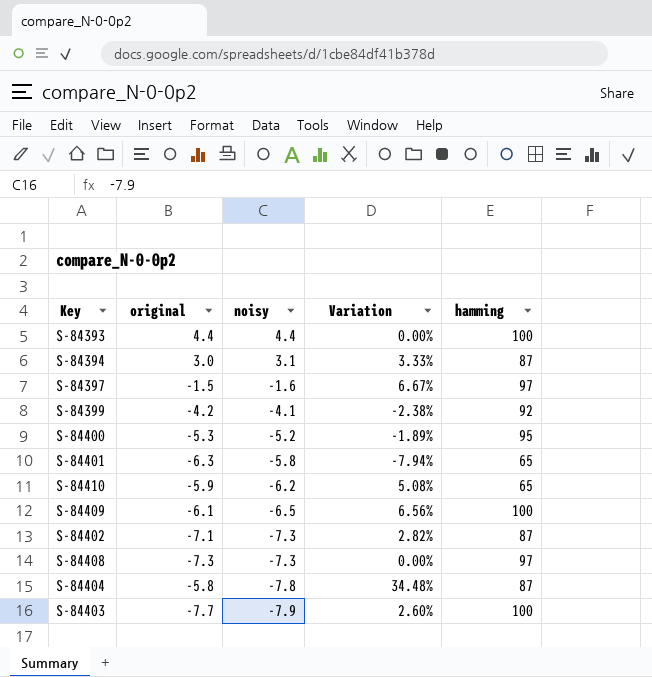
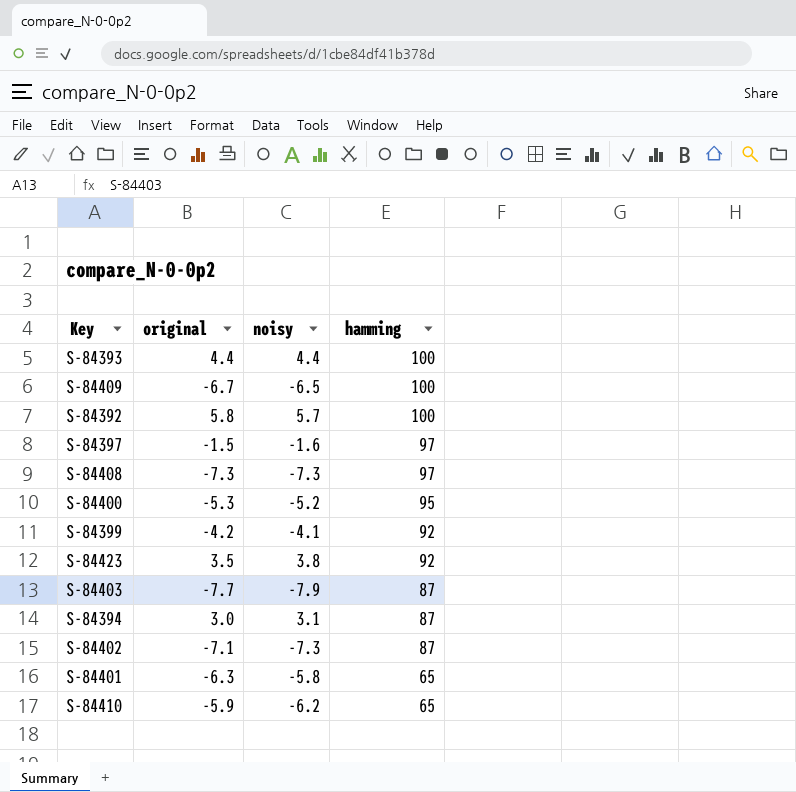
row order: noisy descending -> hamming descending
column Variation | formula: ([noisy] - [original]) / [original] -> none
row S-84404: -5.8 | -7.8 | 34.48% | 87 -> none
S-84409 | original: -6.1 -> -6.7
row S-84392: none -> 5.8 | 5.7 | 100
row S-84423: none -> 3.5 | 3.8 | 92
S-84403 | hamming: 100 -> 87

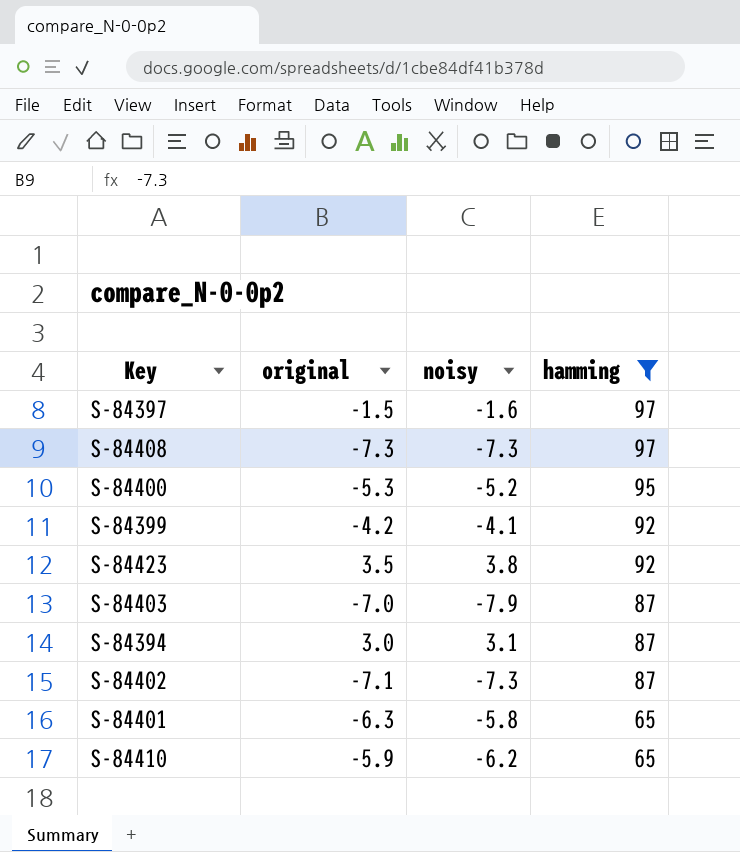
filter: none -> hamming != 100
S-84403 | original: -7.7 -> -7.0

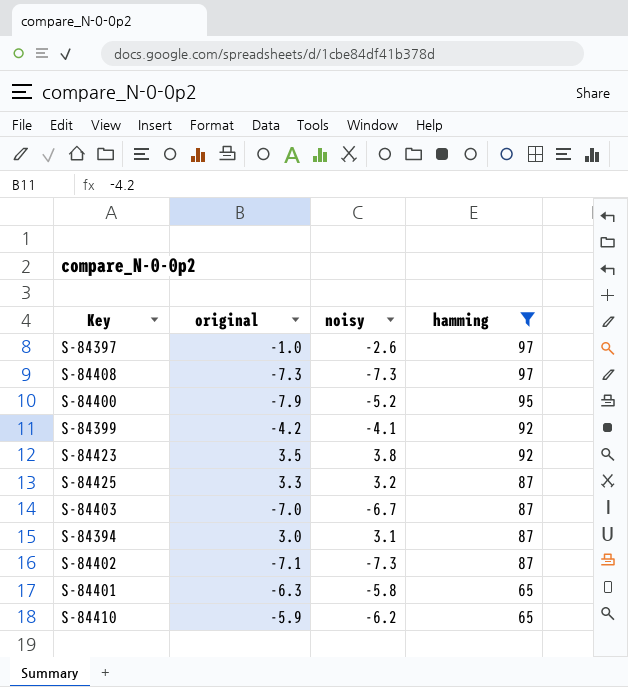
S-84397 | original: -1.5 -> -1.0
S-84397 | noisy: -1.6 -> -2.6
S-84400 | original: -5.3 -> -7.9
row S-84425: none -> 3.3 | 3.2 | 87
S-84403 | noisy: -7.9 -> -6.7

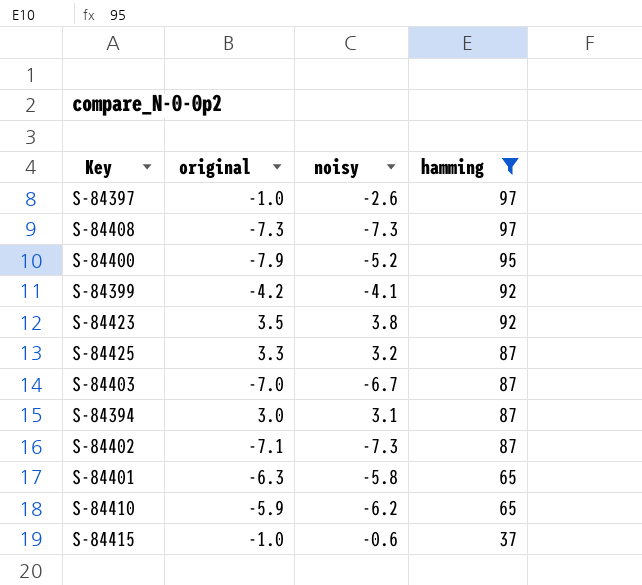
row S-84415: none -> -1.0 | -0.6 | 37

